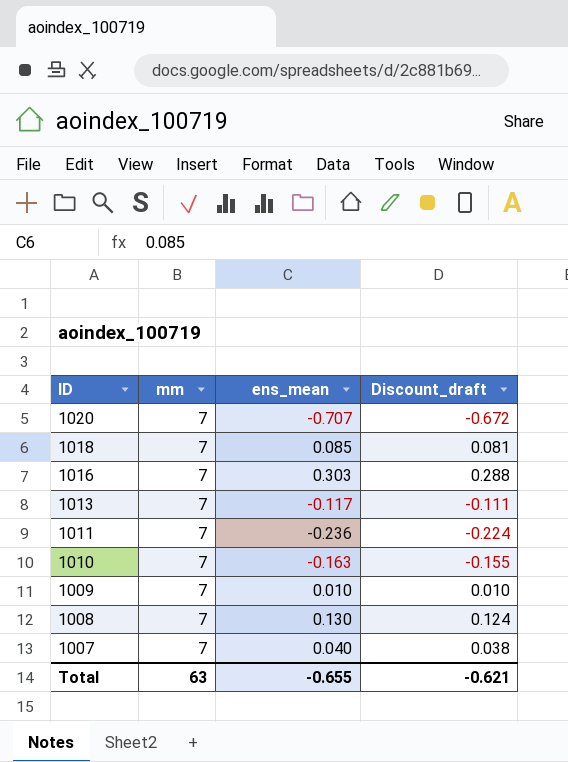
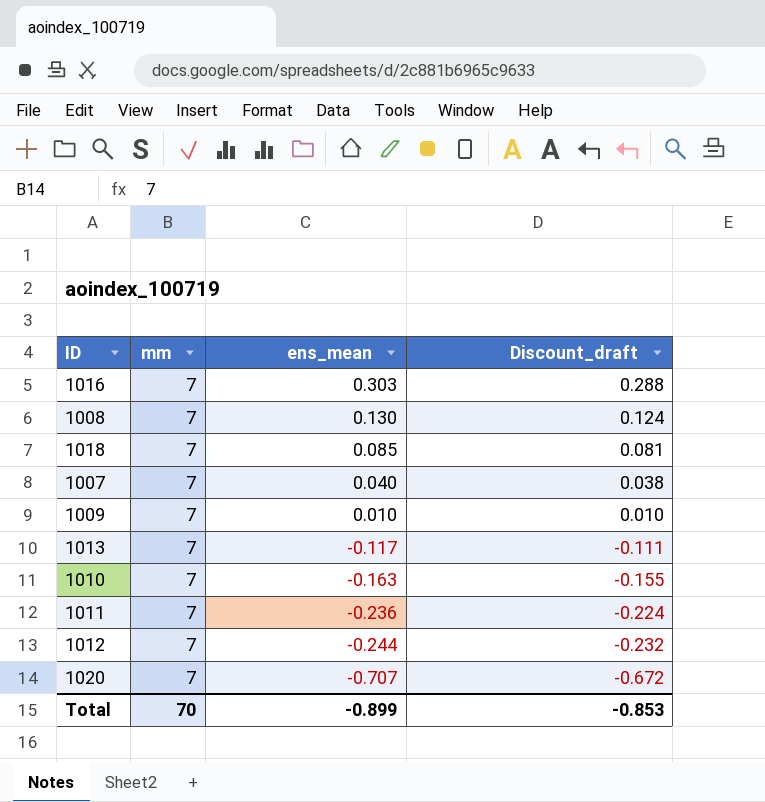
row order: ID descending -> ens_mean descending
row 1012: none -> 7 | -0.244 | -0.232
Total | mm: 63 -> 70
Total | ens_mean: -0.655 -> -0.899
Total | Discount_draft: -0.621 -> -0.853

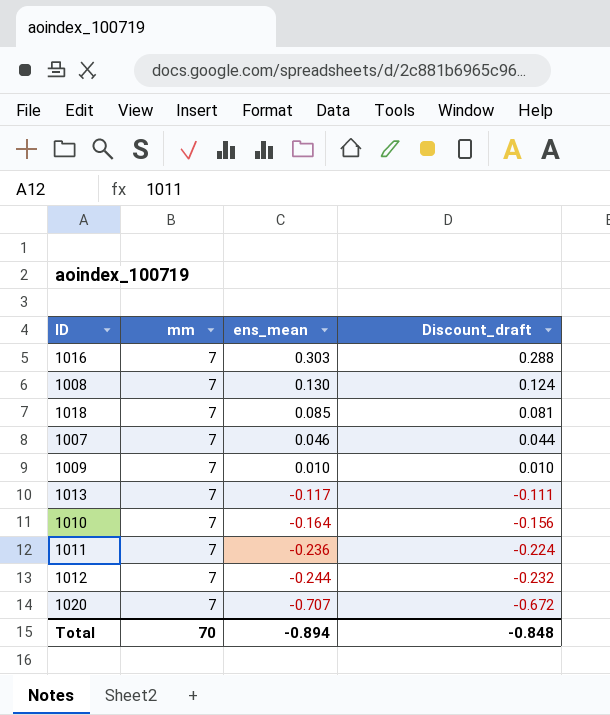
1007 | ens_mean: 0.040 -> 0.046
1007 | Discount_draft: 0.038 -> 0.044
1010 | ens_mean: -0.163 -> -0.164
1010 | Discount_draft: -0.155 -> -0.156
Total | ens_mean: -0.899 -> -0.894
Total | Discount_draft: -0.853 -> -0.848

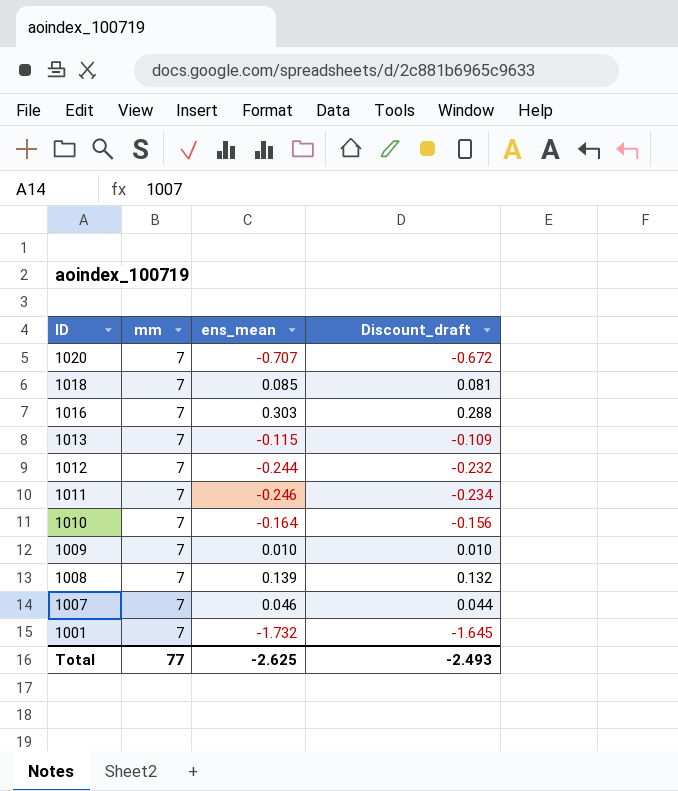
row order: ens_mean descending -> ID descending
1013 | ens_mean: -0.117 -> -0.115
1013 | Discount_draft: -0.111 -> -0.109
1011 | ens_mean: -0.236 -> -0.246
1011 | Discount_draft: -0.224 -> -0.234
1008 | ens_mean: 0.130 -> 0.139
1008 | Discount_draft: 0.124 -> 0.132
row 1001: none -> 7 | -1.732 | -1.645
Total | mm: 70 -> 77
Total | ens_mean: -0.894 -> -2.625
Total | Discount_draft: -0.848 -> -2.493

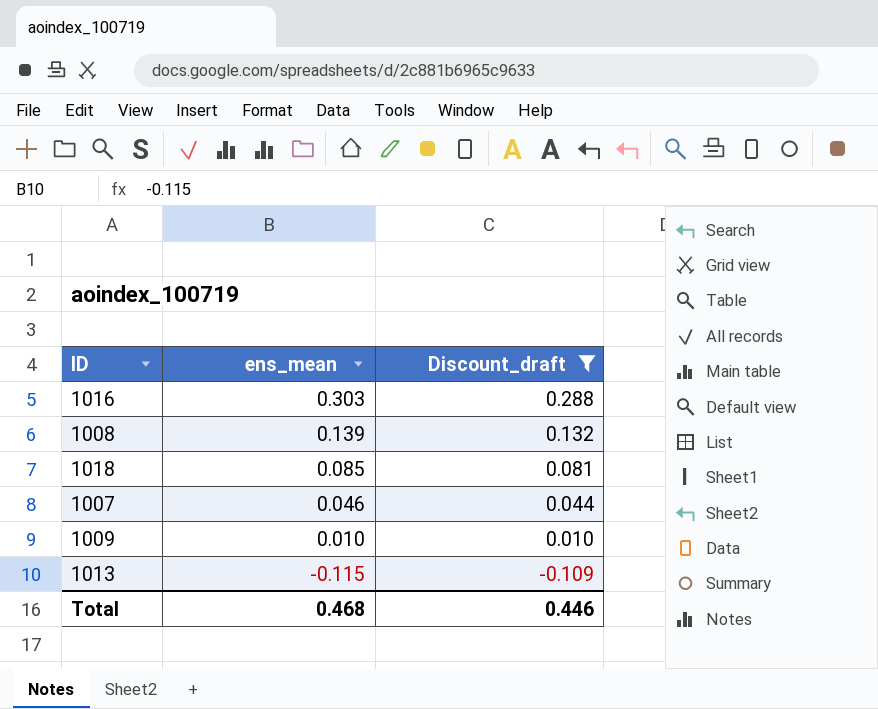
filter: none -> Discount_draft >= -0.109
row order: ID descending -> ens_mean descending
column mm | position: 2 -> none
Total | ens_mean: -2.625 -> 0.468
Total | Discount_draft: -2.493 -> 0.446

